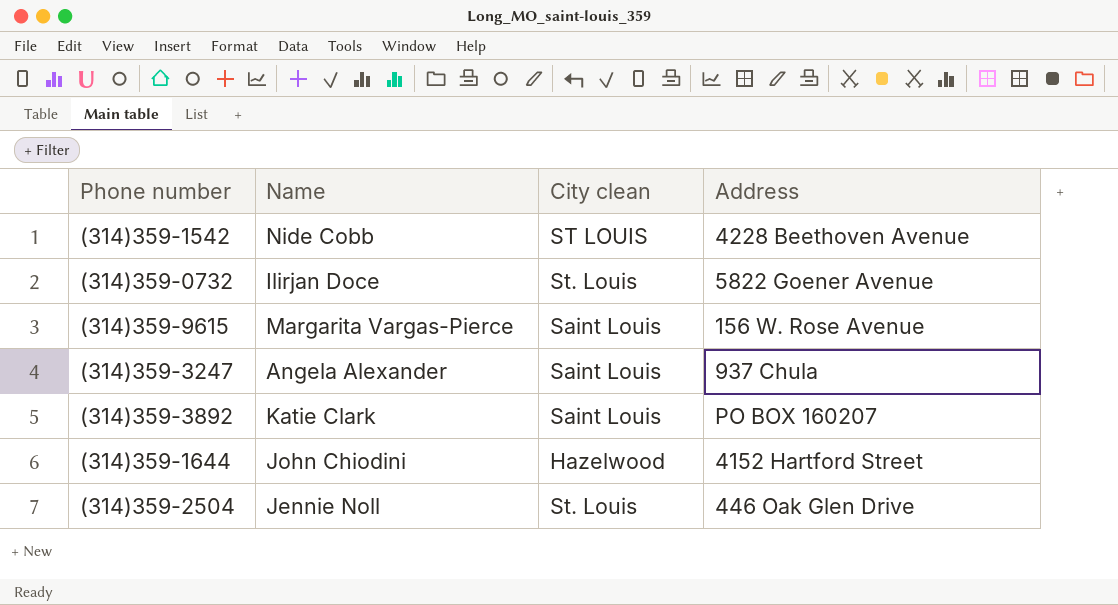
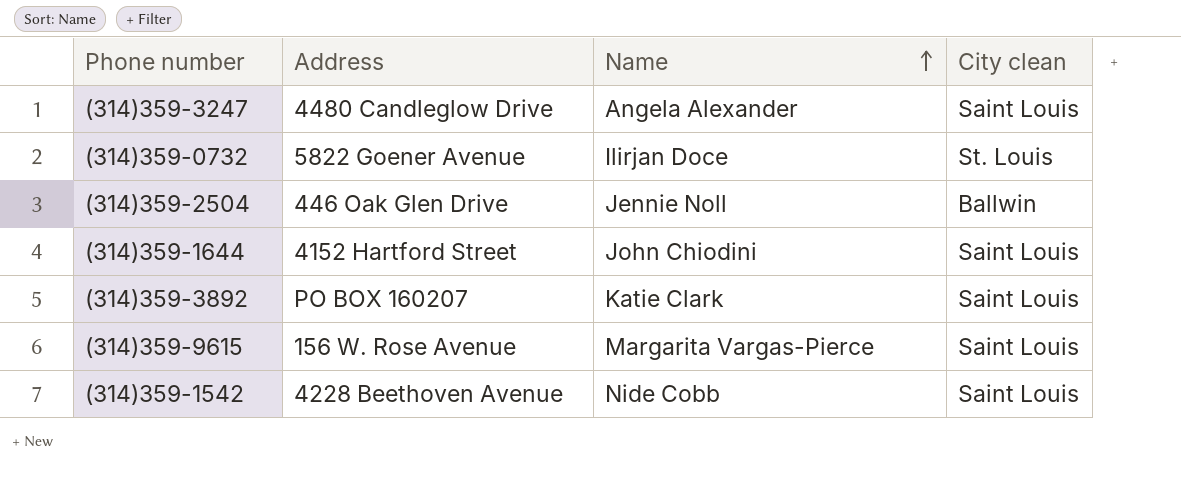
row order: none -> Name ascending
column Address | position: 4 -> 2
(314)359-3247 | Address: 937 Chula -> 4480 Candleglow Drive
(314)359-2504 | City clean: St. Louis -> Ballwin
(314)359-1644 | City clean: Hazelwood -> Saint Louis
(314)359-1542 | City clean: ST LOUIS -> Saint Louis

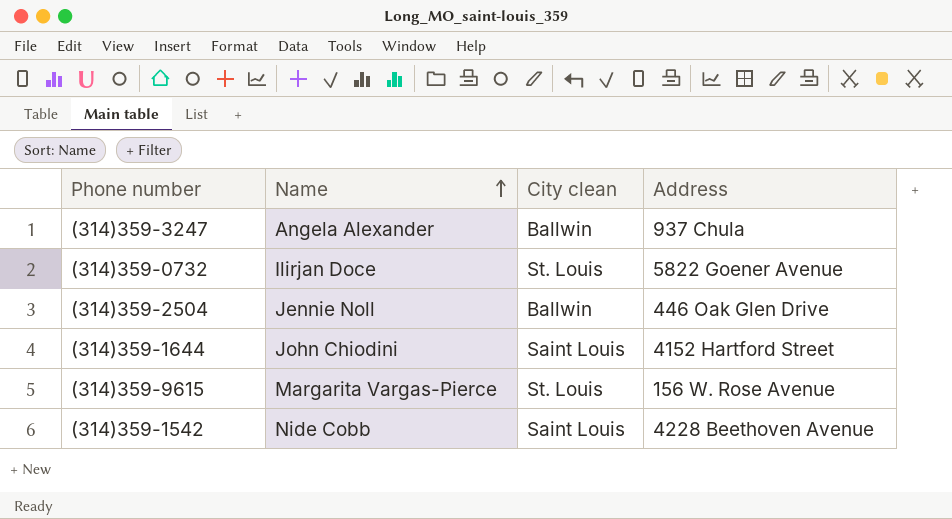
column Address | position: 2 -> 4
row (314)359-3892: PO BOX 160207 | Katie Clark | Saint Louis -> none
(314)359-3247 | City clean: Saint Louis -> Ballwin
(314)359-3247 | Address: 4480 Candleglow Drive -> 937 Chula
(314)359-9615 | City clean: Saint Louis -> St. Louis

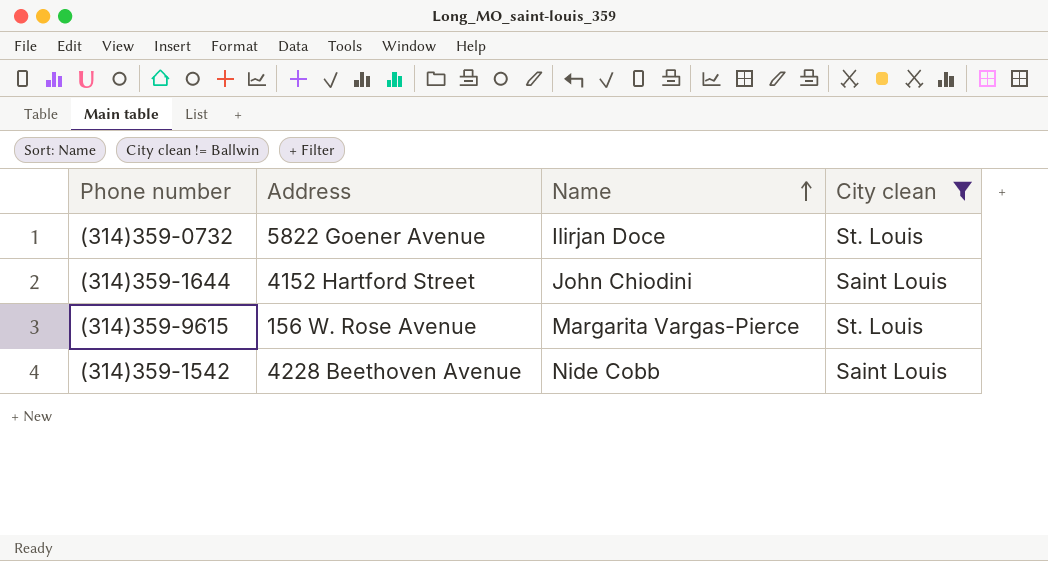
filter: none -> City clean != Ballwin
column Address | position: 4 -> 2

